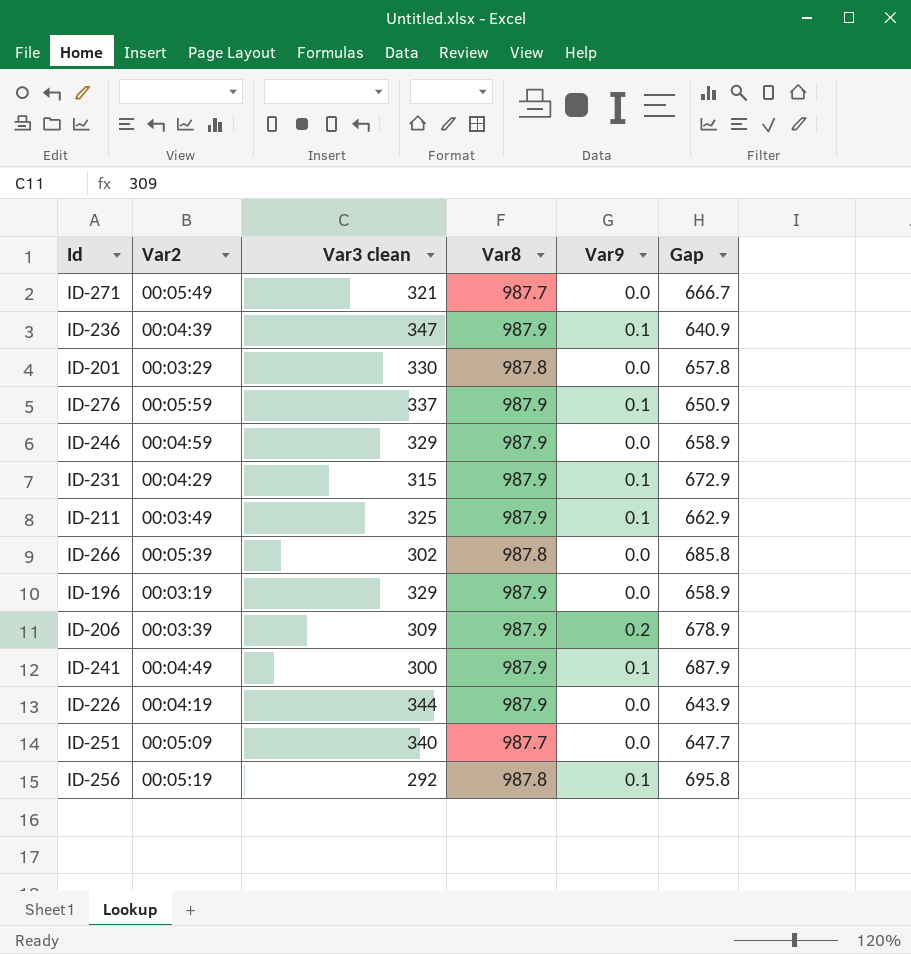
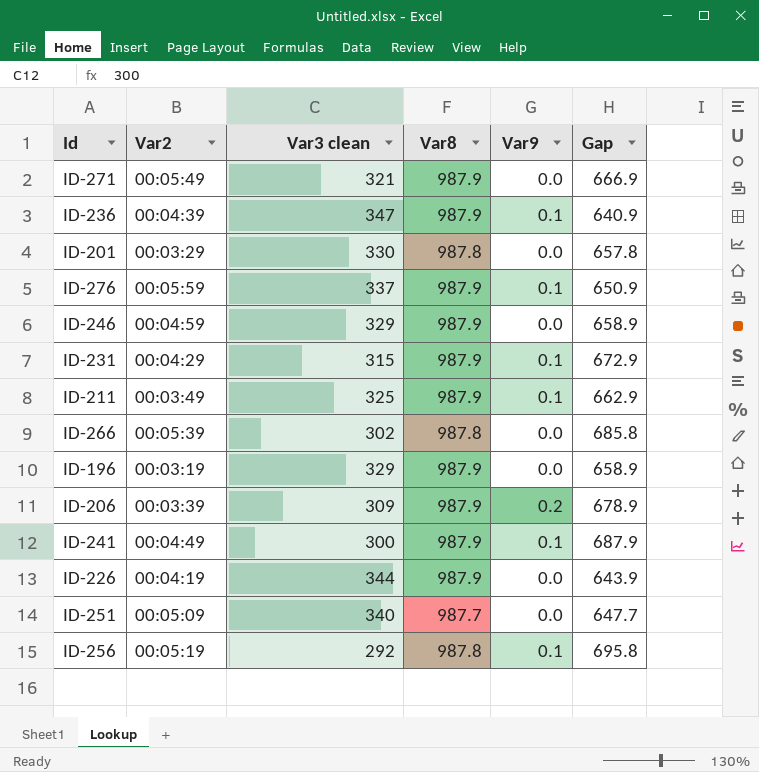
ID-271 | Var8: 987.7 -> 987.9
ID-271 | Gap: 666.7 -> 666.9

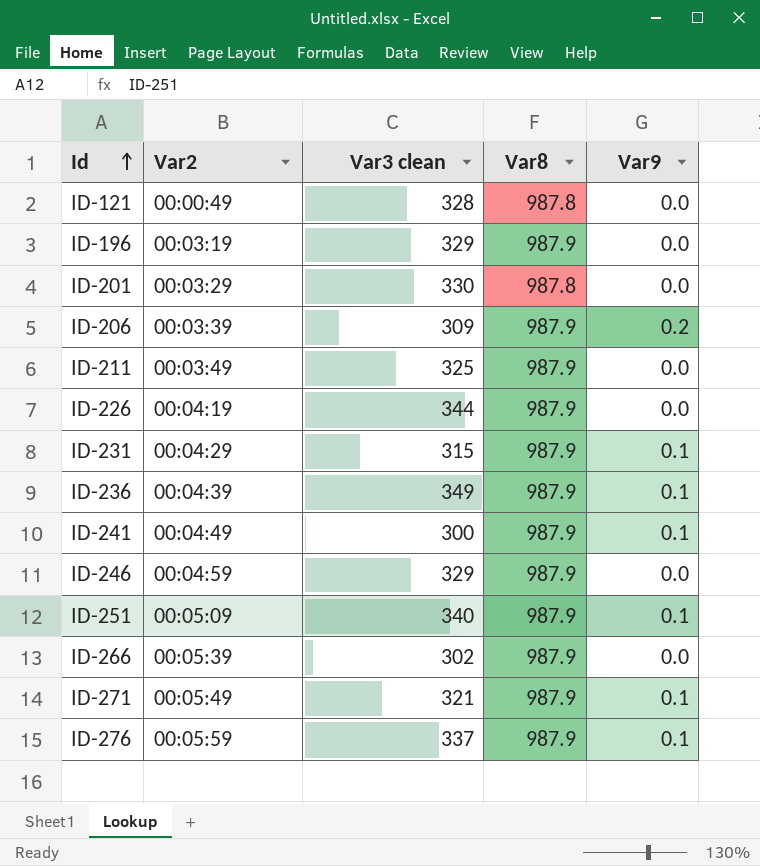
row order: none -> Id ascending
column Gap | formula: [Var8] - [Var3 clean] -> none
row ID-256: 00:05:19 | 292 | 987.8 | 0.1 | 695.8 -> none
row ID-121: none -> 00:00:49 | 328 | 987.8 | 0.0
ID-211 | Var9: 0.1 -> 0.0
ID-236 | Var3 clean: 347 -> 349
ID-251 | Var8: 987.7 -> 987.9
ID-251 | Var9: 0.0 -> 0.1
ID-266 | Var8: 987.8 -> 987.9
ID-271 | Var9: 0.0 -> 0.1

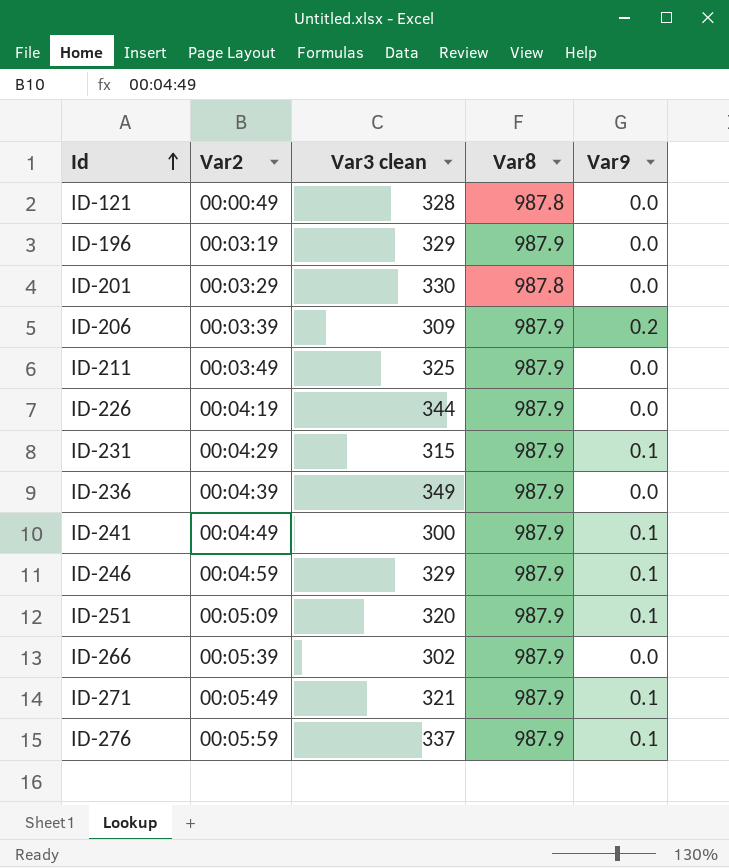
ID-236 | Var9: 0.1 -> 0.0
ID-246 | Var9: 0.0 -> 0.1
ID-251 | Var3 clean: 340 -> 320

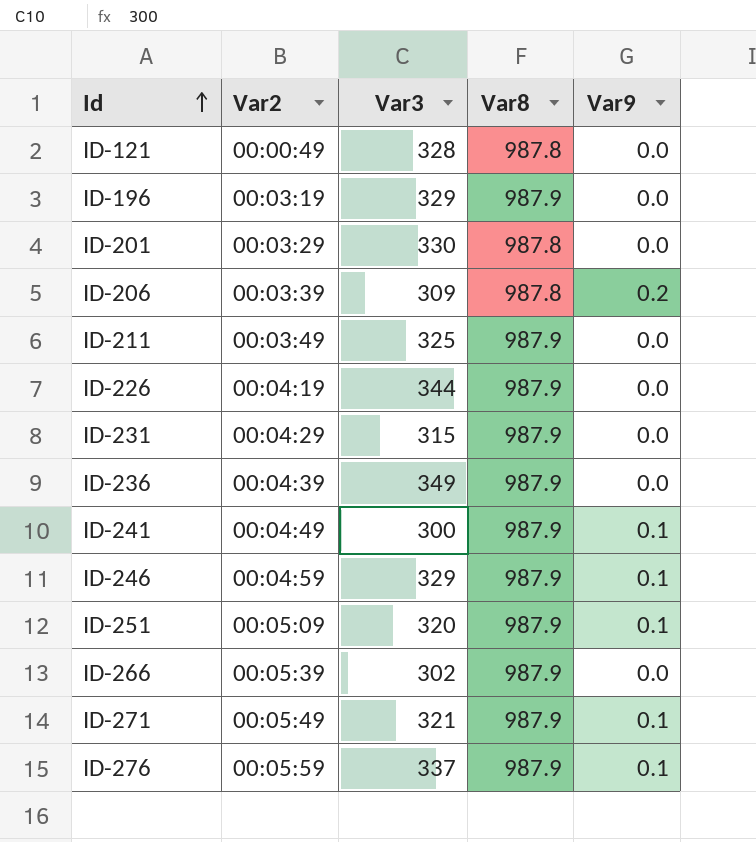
column name: Var3 clean -> Var3
ID-206 | Var8: 987.9 -> 987.8
ID-231 | Var9: 0.1 -> 0.0

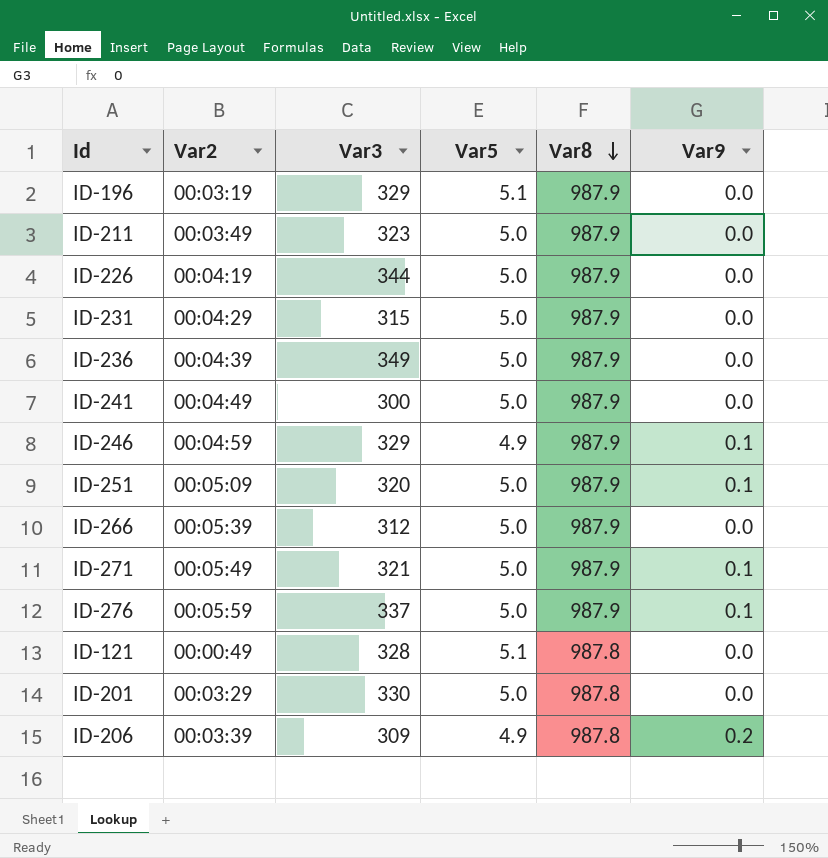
row order: Id ascending -> Var8 descending
column Var5 | position: none -> 4
ID-211 | Var3: 325 -> 323
ID-241 | Var9: 0.1 -> 0.0
ID-266 | Var3: 302 -> 312

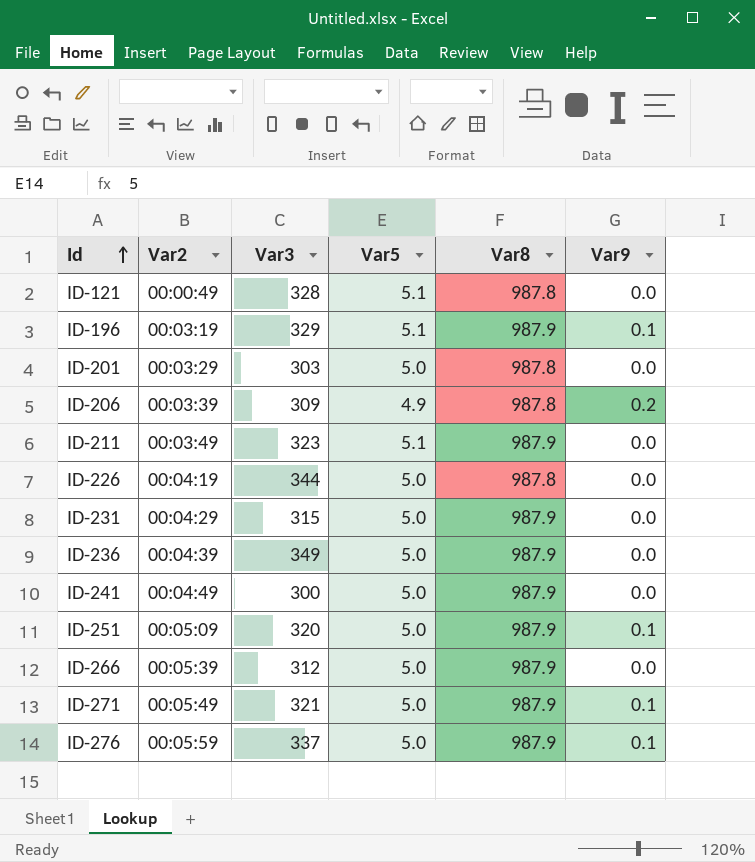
row order: Var8 descending -> Id ascending
row ID-246: 00:04:59 | 329 | 4.9 | 987.9 | 0.1 -> none
ID-196 | Var9: 0.0 -> 0.1
ID-201 | Var3: 330 -> 303
ID-211 | Var5: 5.0 -> 5.1
ID-226 | Var8: 987.9 -> 987.8

